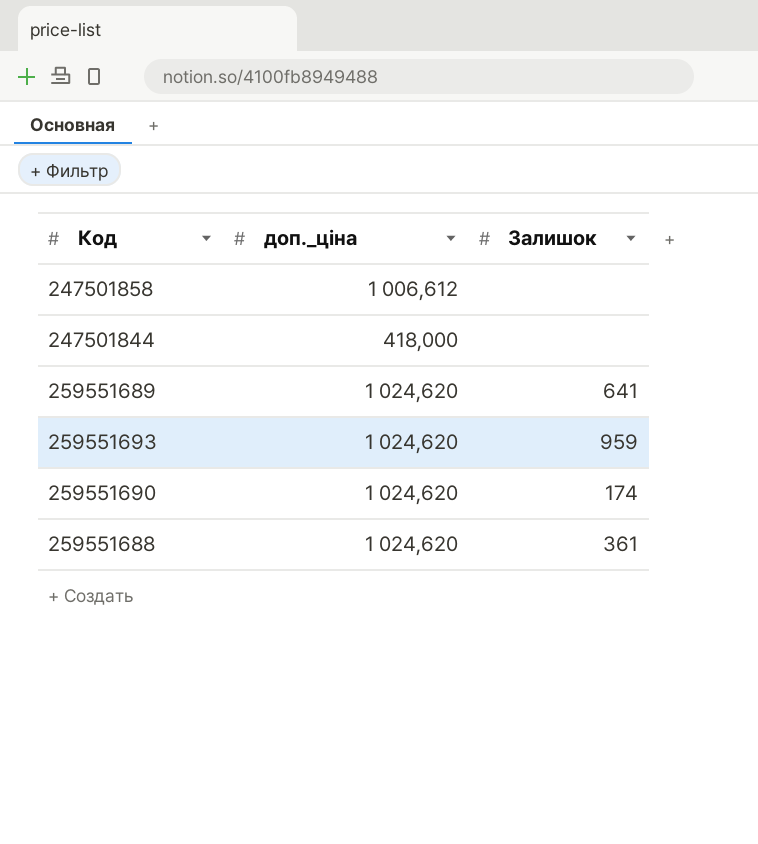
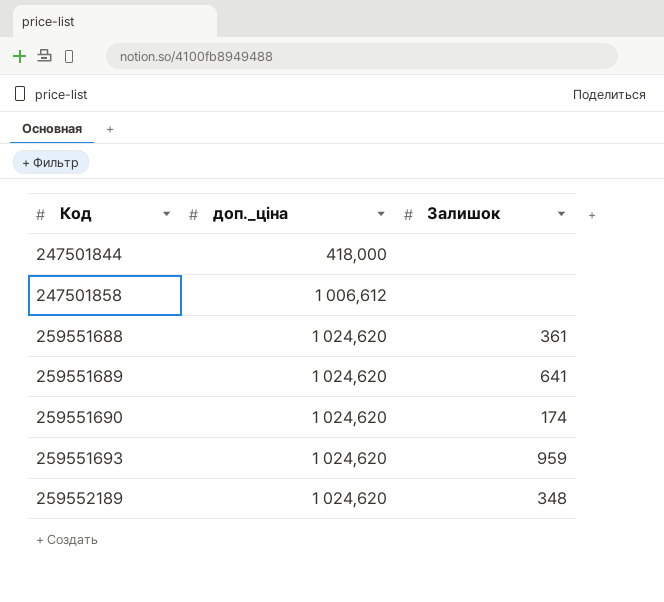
row order: none -> Код ascending
row 259552189: none -> 1 024,620 | 348

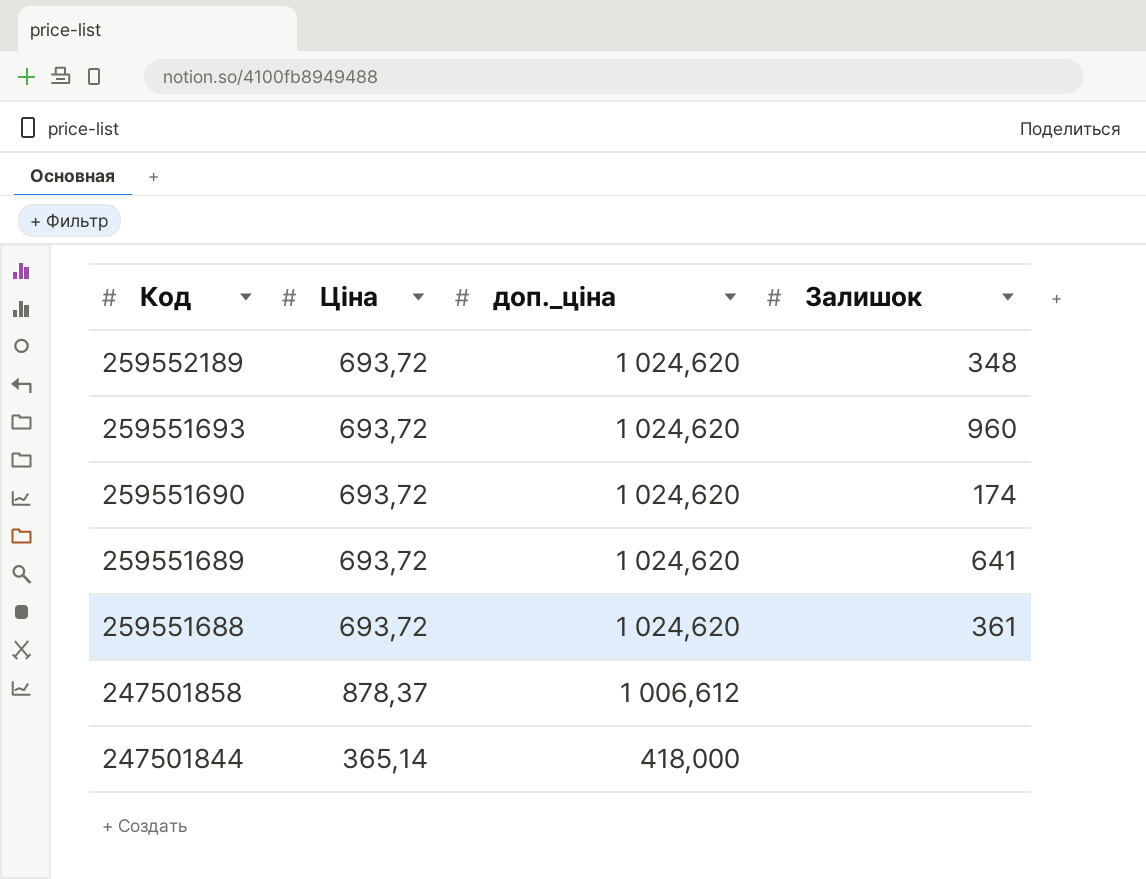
row order: Код ascending -> Код descending
column Ціна | position: none -> 2
259551693 | Залишок: 959 -> 960

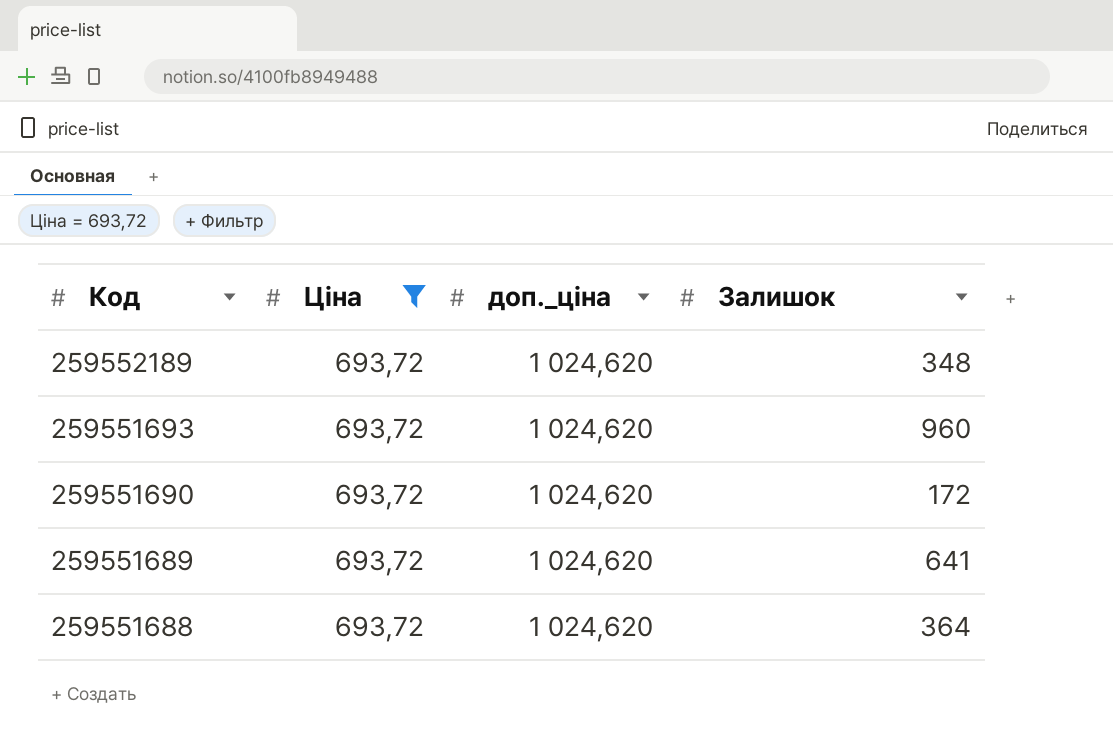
filter: none -> Ціна = 693,72
259551690 | Залишок: 174 -> 172
259551688 | Залишок: 361 -> 364

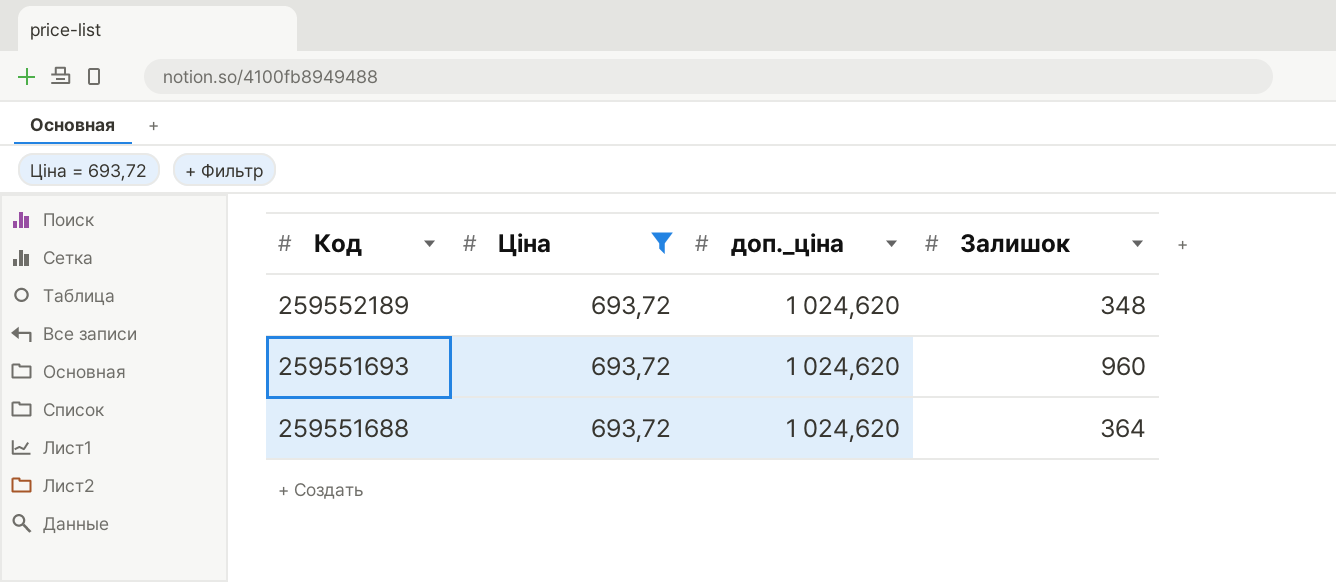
row 259551690: 693,72 | 1 024,620 | 172 -> none
row 259551689: 693,72 | 1 024,620 | 641 -> none

